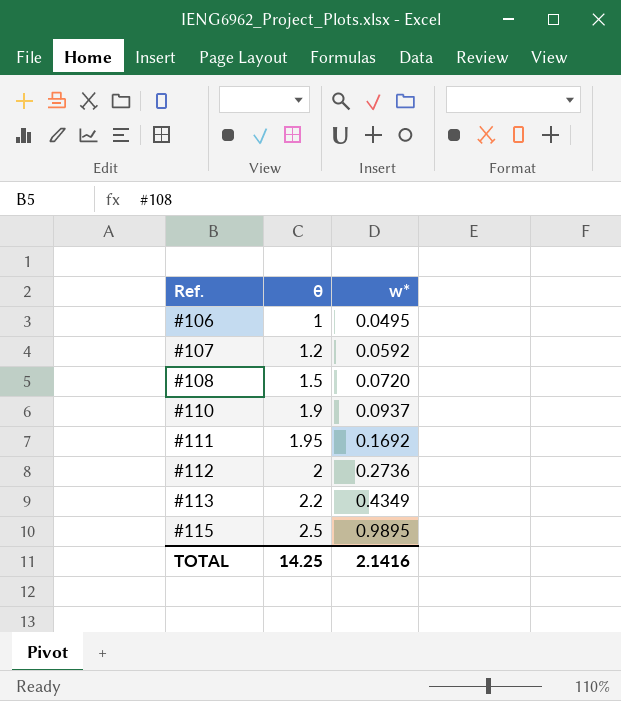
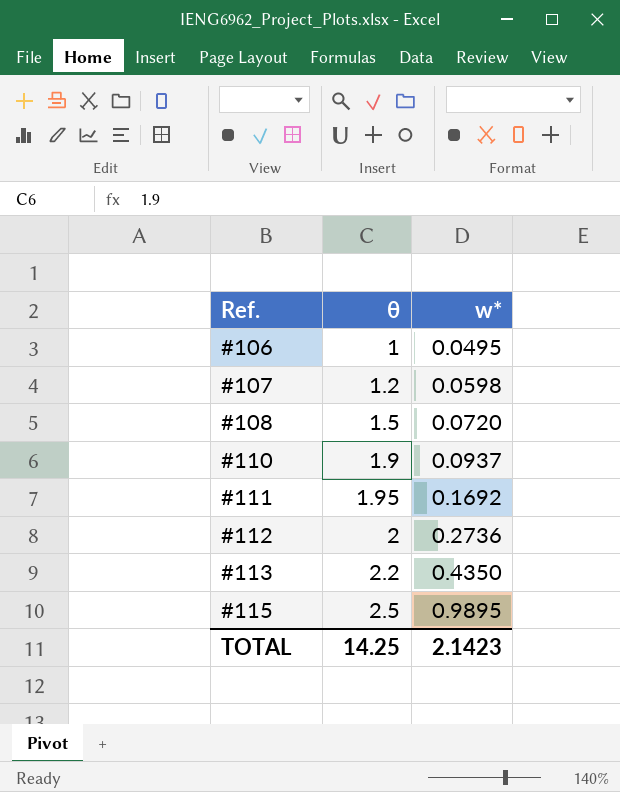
#107 | w*: 0.0592 -> 0.0598
#113 | w*: 0.4349 -> 0.4350
TOTAL | w*: 2.1416 -> 2.1423

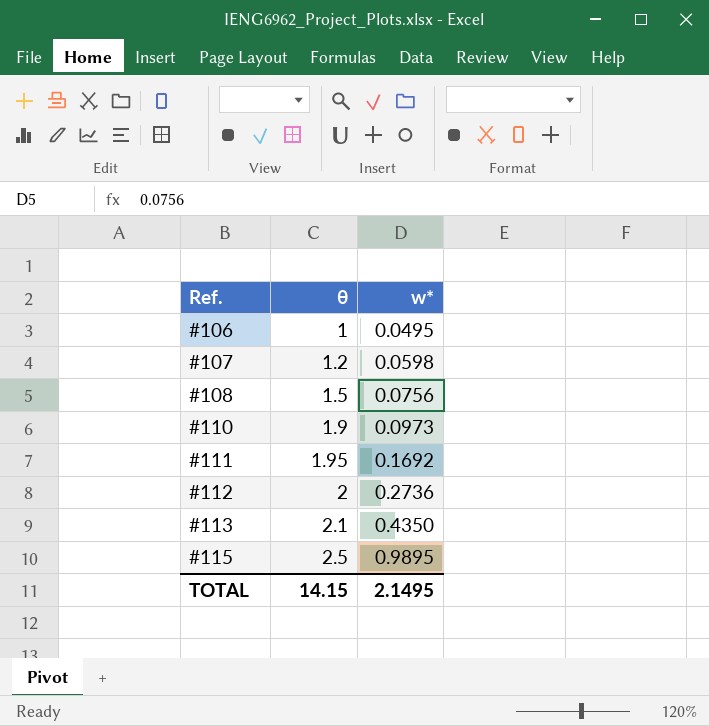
#108 | w*: 0.0720 -> 0.0756
#110 | w*: 0.0937 -> 0.0973
#113 | θ: 2.2 -> 2.1
TOTAL | θ: 14.25 -> 14.15
TOTAL | w*: 2.1423 -> 2.1495

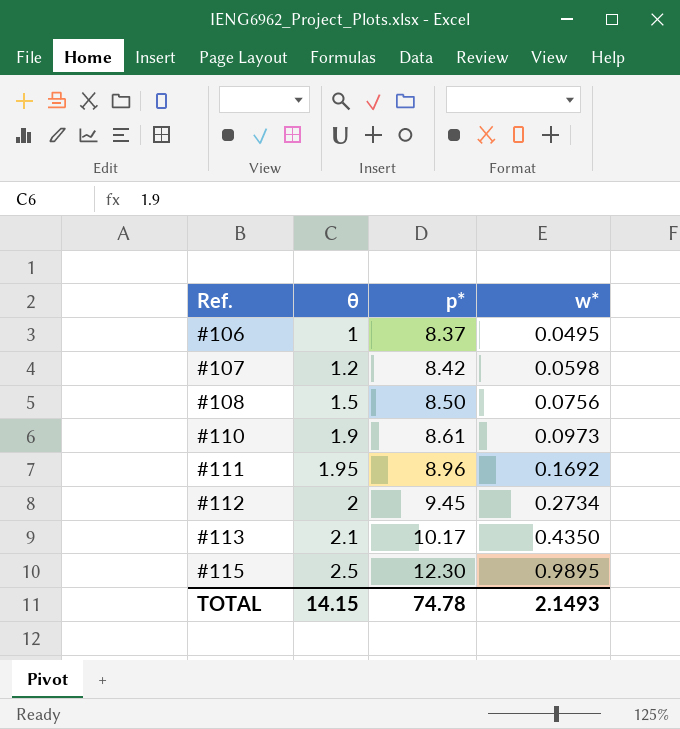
column p* | position: none -> 3
#112 | w*: 0.2736 -> 0.2734
TOTAL | w*: 2.1495 -> 2.1493

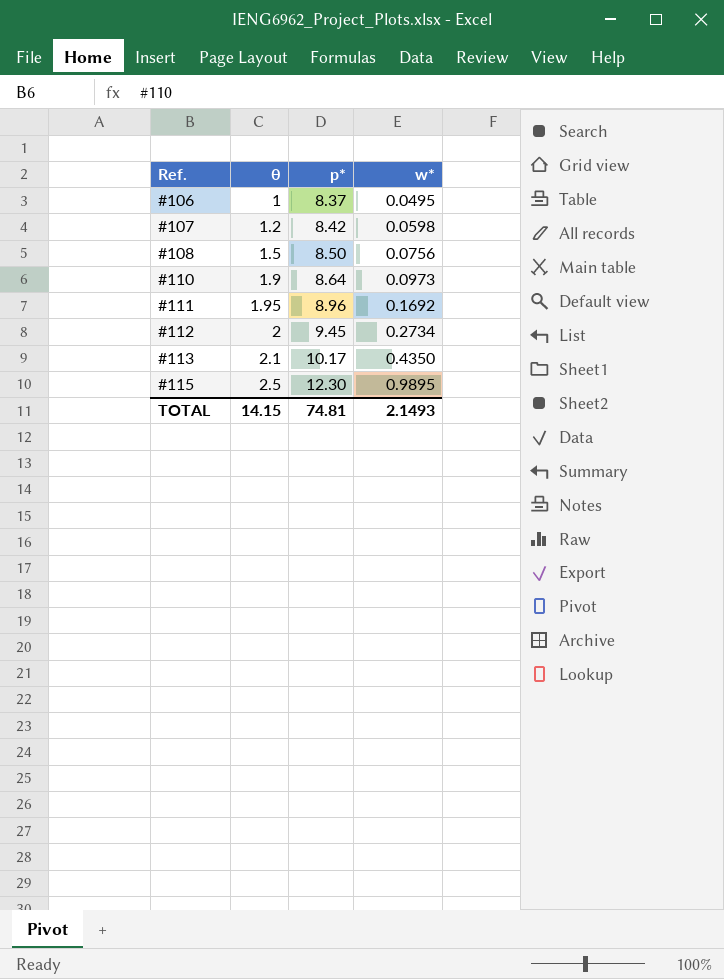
#110 | p*: 8.61 -> 8.64
TOTAL | p*: 74.78 -> 74.81

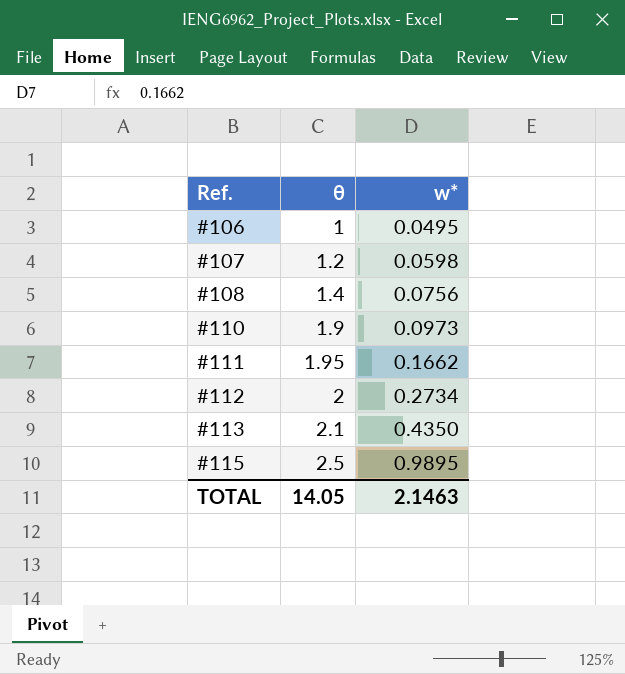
column p* | position: 3 -> none
#108 | θ: 1.5 -> 1.4
#111 | w*: 0.1692 -> 0.1662
TOTAL | θ: 14.15 -> 14.05
TOTAL | w*: 2.1493 -> 2.1463

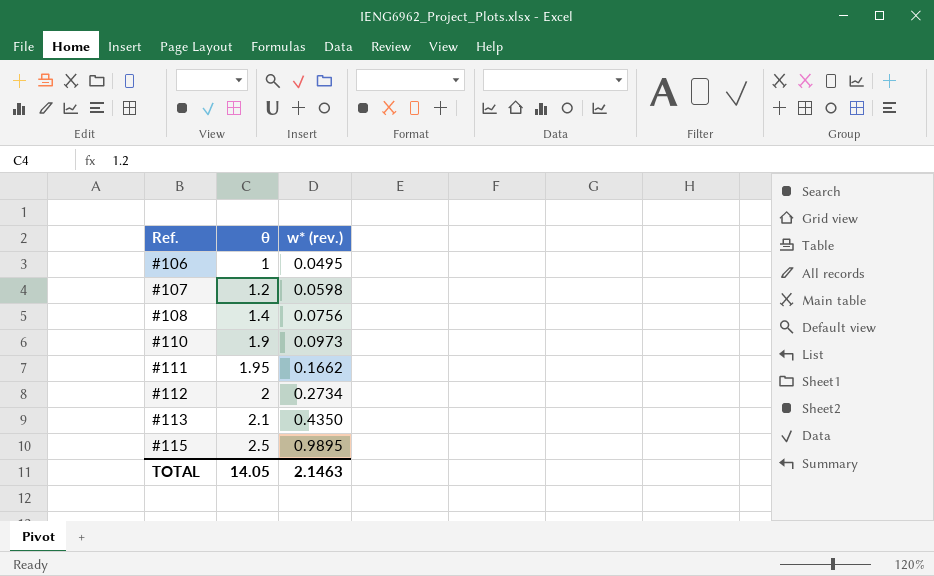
column name: w* -> w* (rev.)

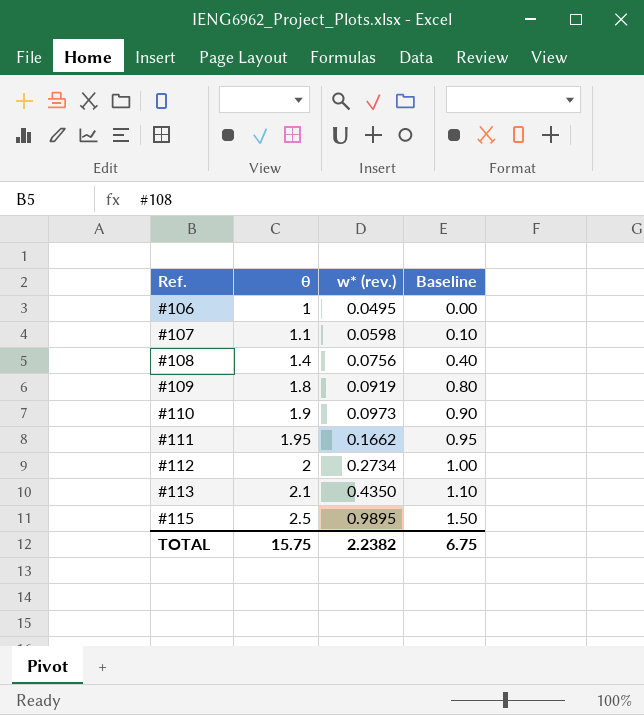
column Baseline | formula: none -> [θ] - 1
#107 | θ: 1.2 -> 1.1
row #109: none -> 1.8 | 0.0919 | 0.80
TOTAL | θ: 14.05 -> 15.75
TOTAL | w* (rev.): 2.1463 -> 2.2382

